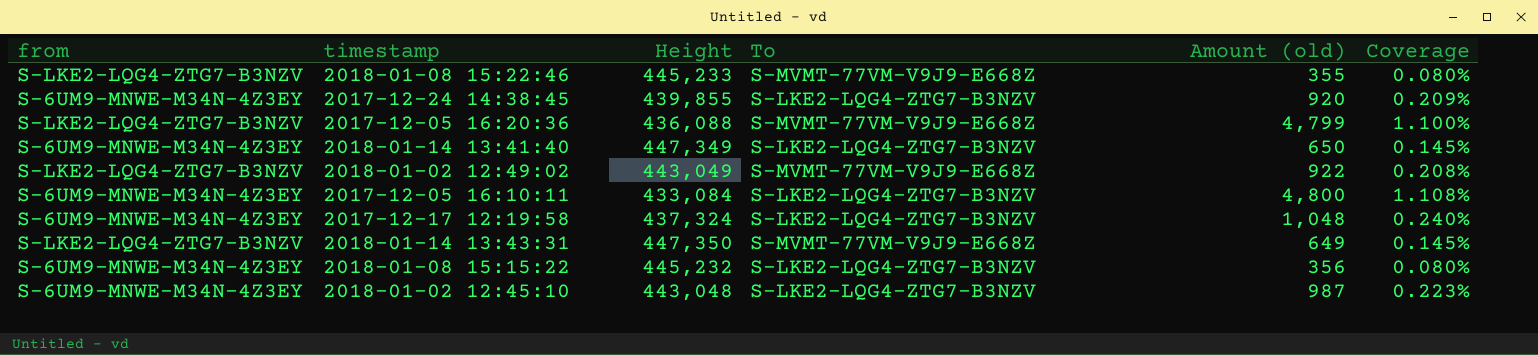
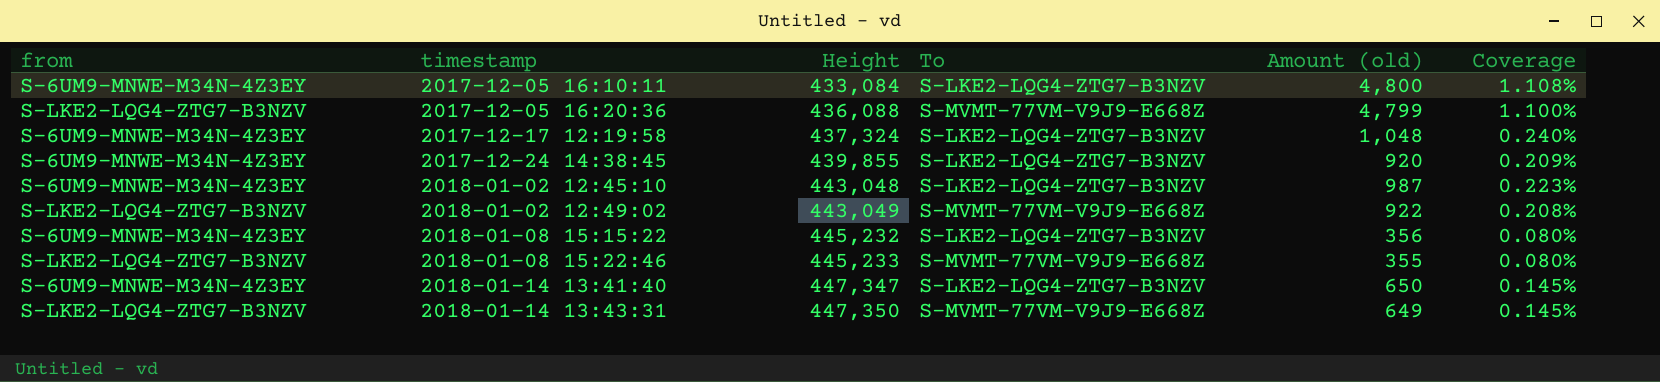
row order: none -> timestamp ascending
2018-01-14 13:41:40 | Height: 447,349 -> 447,347

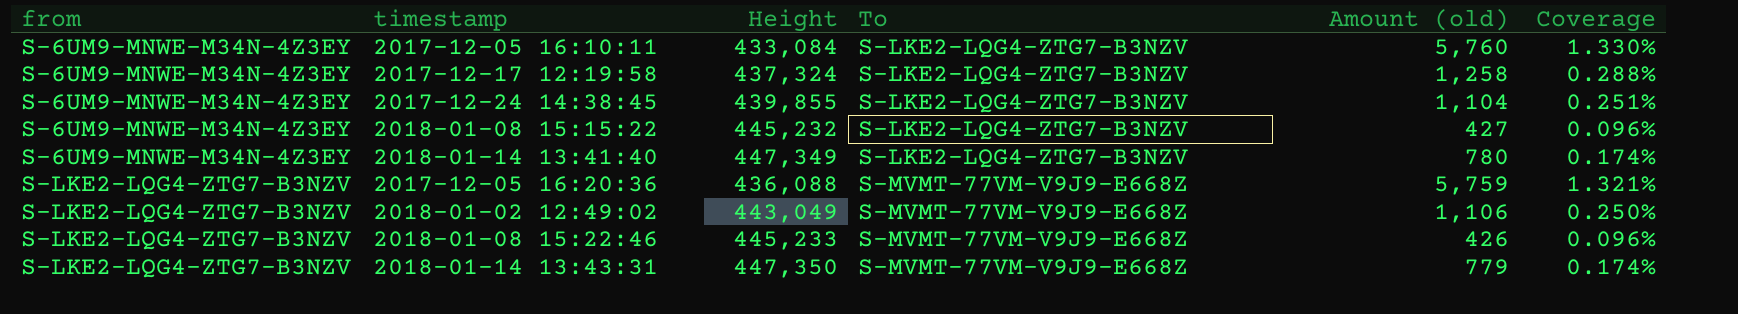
row order: timestamp ascending -> from ascending
row 2018-01-02 12:45:10: S-6UM9-MNWE-M34N-4Z3EY | 443,048 | S-LKE2-LQG4-ZTG7-B3NZV | 987 | 0.223% -> none
2017-12-05 16:10:11 | Amount (old): 4,800 -> 5,760
2017-12-05 16:10:11 | Coverage: 1.108% -> 1.330%
2017-12-17 12:19:58 | Amount (old): 1,048 -> 1,258
2017-12-17 12:19:58 | Coverage: 0.240% -> 0.288%
2017-12-24 14:38:45 | Amount (old): 920 -> 1,104
2017-12-24 14:38:45 | Coverage: 0.209% -> 0.251%
2018-01-08 15:15:22 | Amount (old): 356 -> 427
2018-01-08 15:15:22 | Coverage: 0.080% -> 0.096%
2018-01-14 13:41:40 | Height: 447,347 -> 447,349
2018-01-14 13:41:40 | Amount (old): 650 -> 780
2018-01-14 13:41:40 | Coverage: 0.145% -> 0.174%
2017-12-05 16:20:36 | Amount (old): 4,799 -> 5,759
2017-12-05 16:20:36 | Coverage: 1.100% -> 1.321%
2018-01-02 12:49:02 | Amount (old): 922 -> 1,106
2018-01-02 12:49:02 | Coverage: 0.208% -> 0.250%
2018-01-08 15:22:46 | Amount (old): 355 -> 426
2018-01-08 15:22:46 | Coverage: 0.080% -> 0.096%
2018-01-14 13:43:31 | Amount (old): 649 -> 779
2018-01-14 13:43:31 | Coverage: 0.145% -> 0.174%

